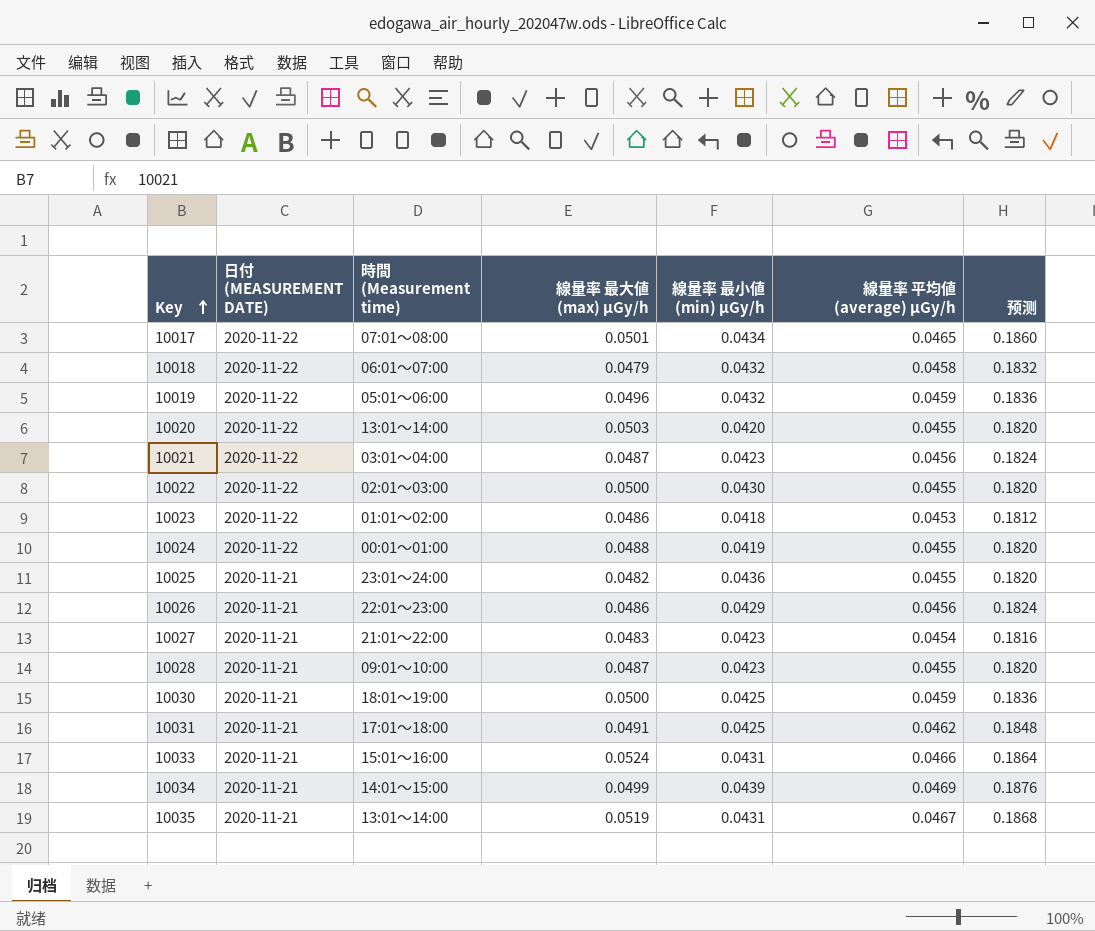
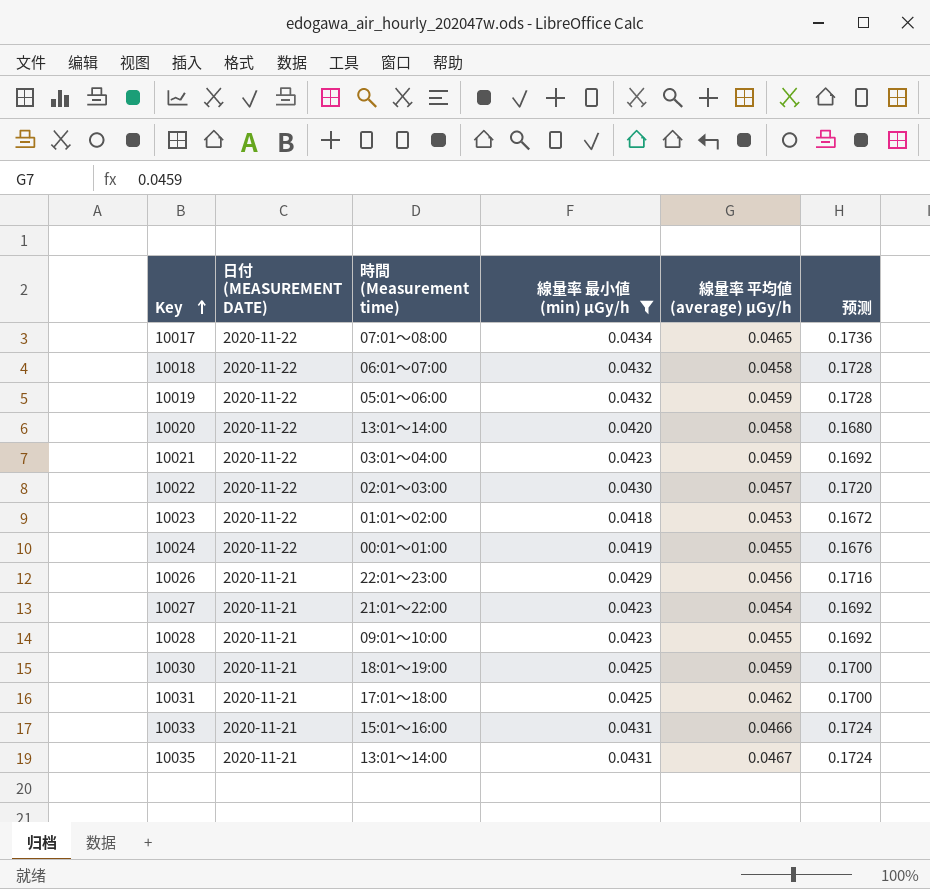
filter: none -> 線量率 最小値 (min) μGy/h <= 0.0434
column 線量率 最大値 (max) μGy/h | position: 4 -> none
column 预测 | formula: [線量率 平均値 (average) μGy/h] * 4 -> [線量率 最小値 (min) μGy/h] * 4
10020 | 線量率 平均値 (average) μGy/h: 0.0455 -> 0.0458
10021 | 線量率 平均値 (average) μGy/h: 0.0456 -> 0.0459
10022 | 線量率 平均値 (average) μGy/h: 0.0455 -> 0.0457

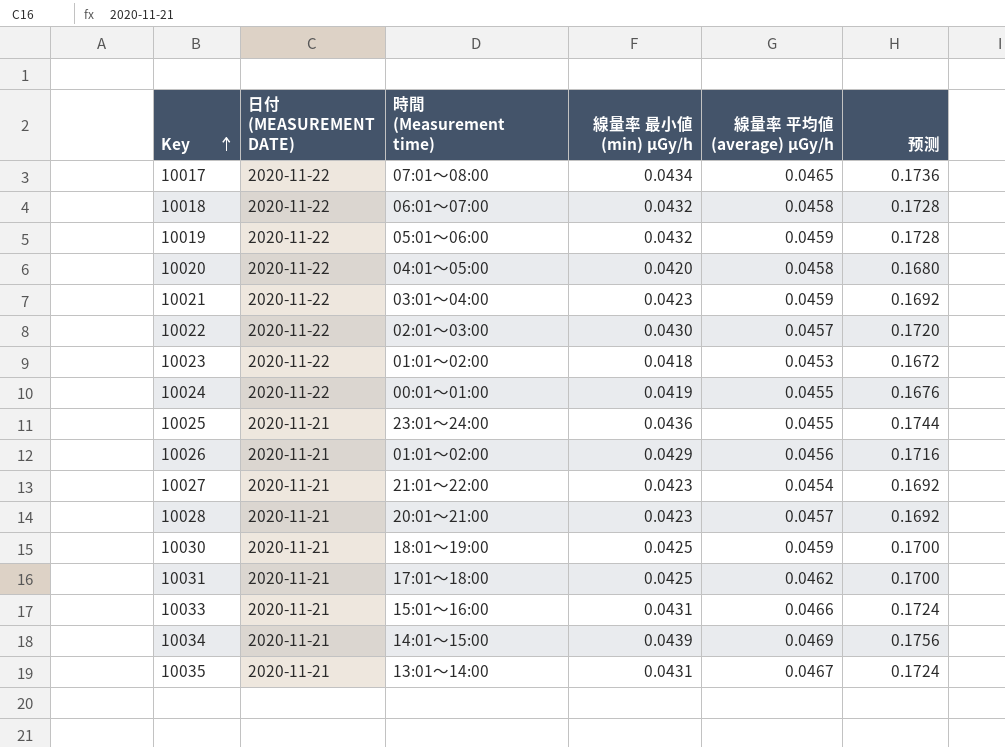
filter: 線量率 最小値 (min) μGy/h <= 0.0434 -> none
10020 | 時間 (Measurement time): 13:01～14:00 -> 04:01～05:00
10026 | 時間 (Measurement time): 22:01～23:00 -> 01:01～02:00
10028 | 時間 (Measurement time): 09:01～10:00 -> 20:01～21:00
10028 | 線量率 平均値 (average) μGy/h: 0.0455 -> 0.0457

